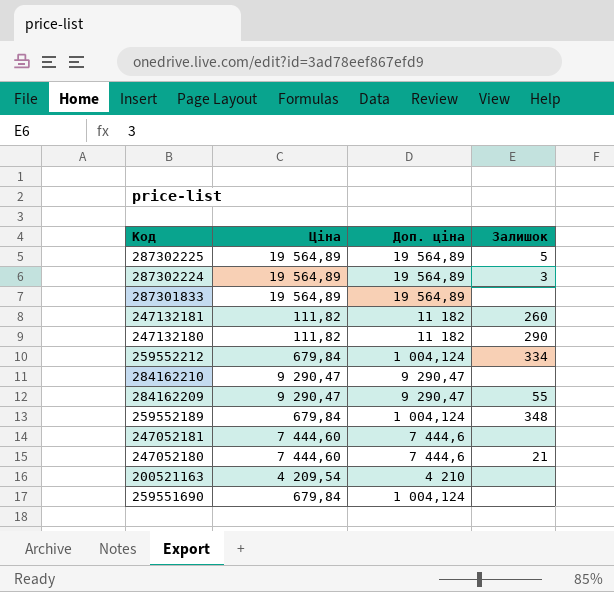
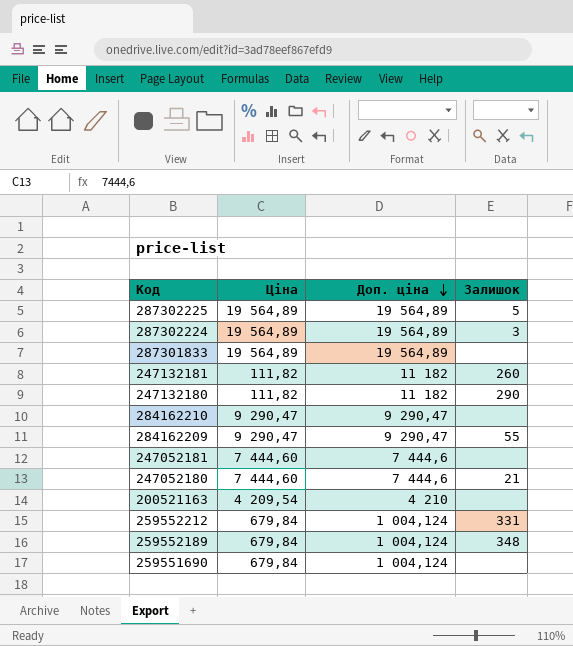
row order: none -> Доп. ціна descending
259552212 | Залишок: 334 -> 331

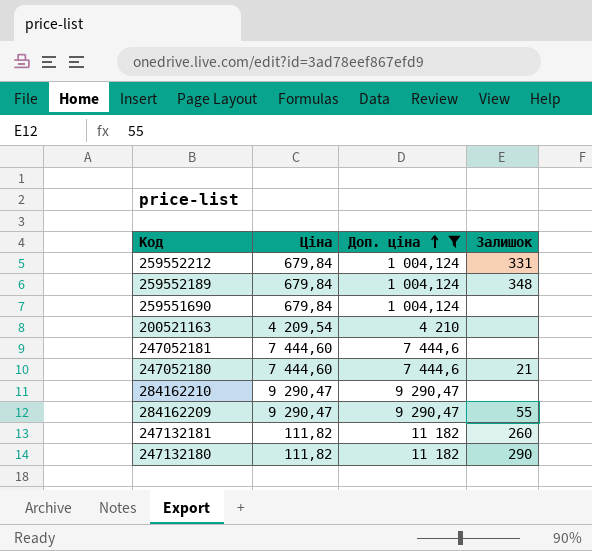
filter: none -> Доп. ціна != 19 564,89
row order: Доп. ціна descending -> Доп. ціна ascending

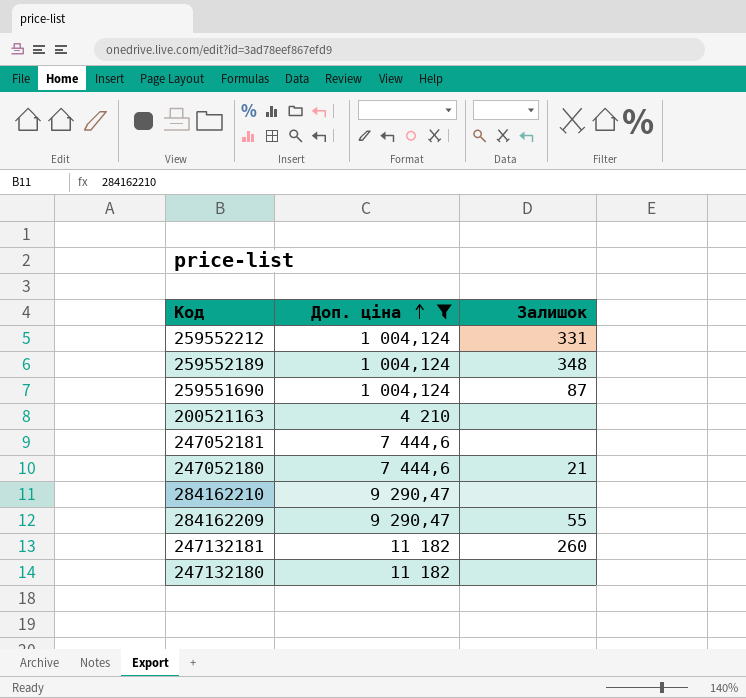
column Ціна | position: 2 -> none
259551690 | Залишок: none -> 87
247132180 | Залишок: 290 -> none

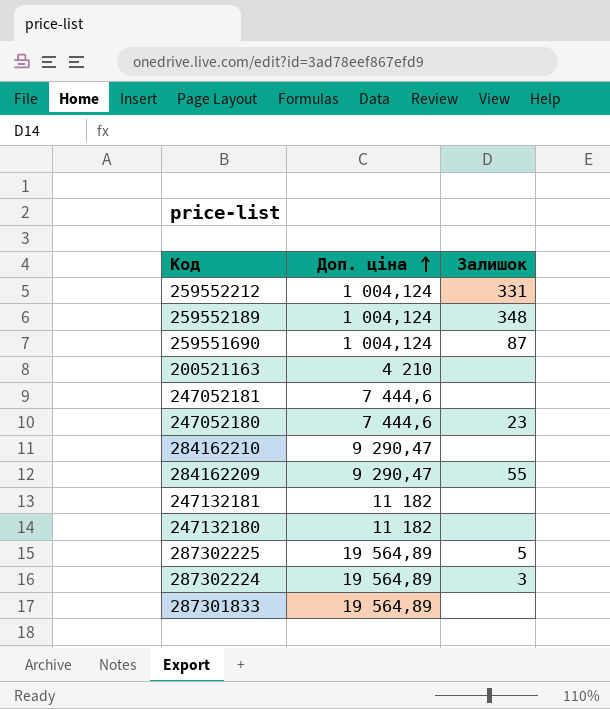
filter: Доп. ціна != 19 564,89 -> none
247052180 | Залишок: 21 -> 23
247132181 | Залишок: 260 -> none

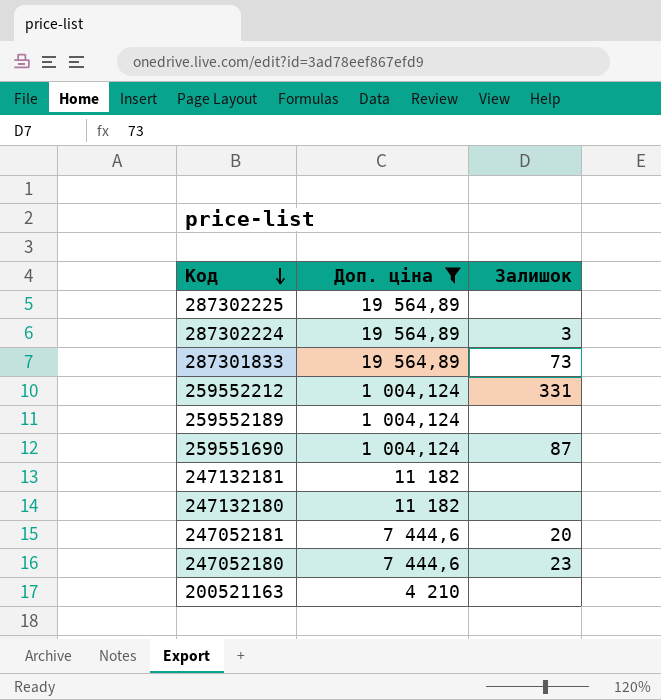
filter: none -> Доп. ціна != 9 290,47
row order: Доп. ціна ascending -> Код descending
287302225 | Залишок: 5 -> none
287301833 | Залишок: none -> 73
259552189 | Залишок: 348 -> none
247052181 | Залишок: none -> 20

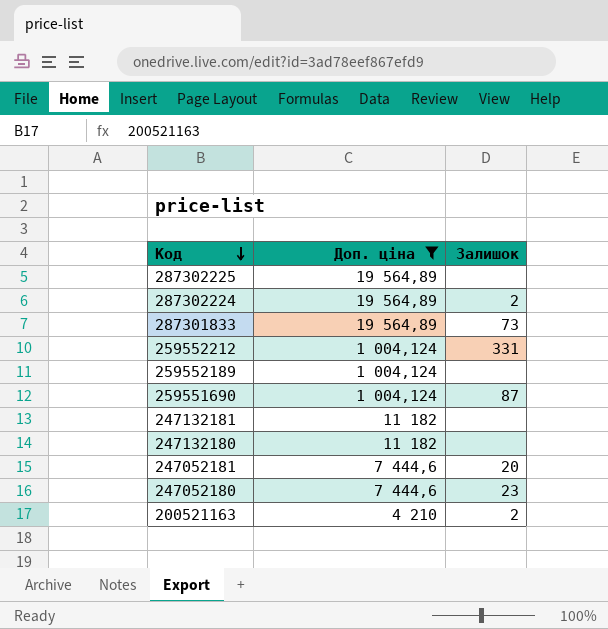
287302224 | Залишок: 3 -> 2
200521163 | Залишок: none -> 2

